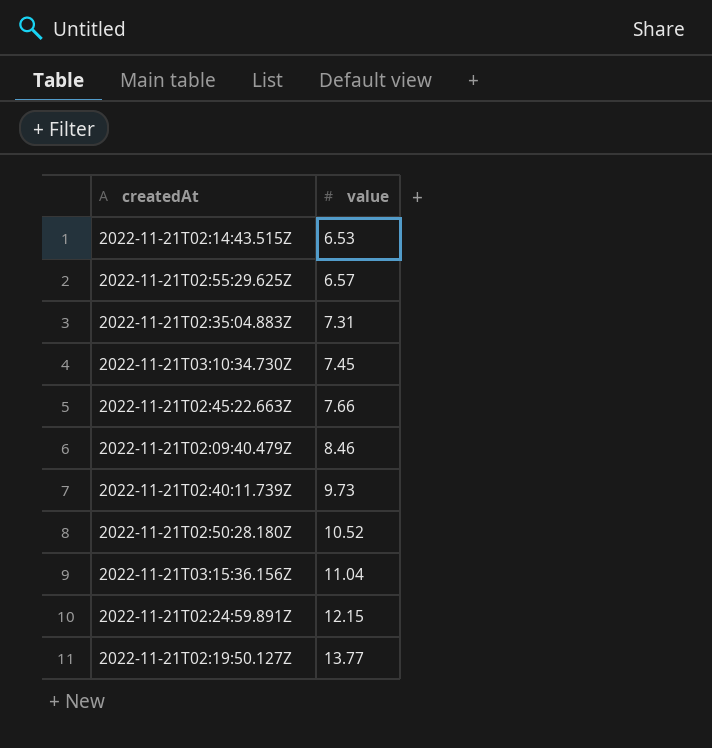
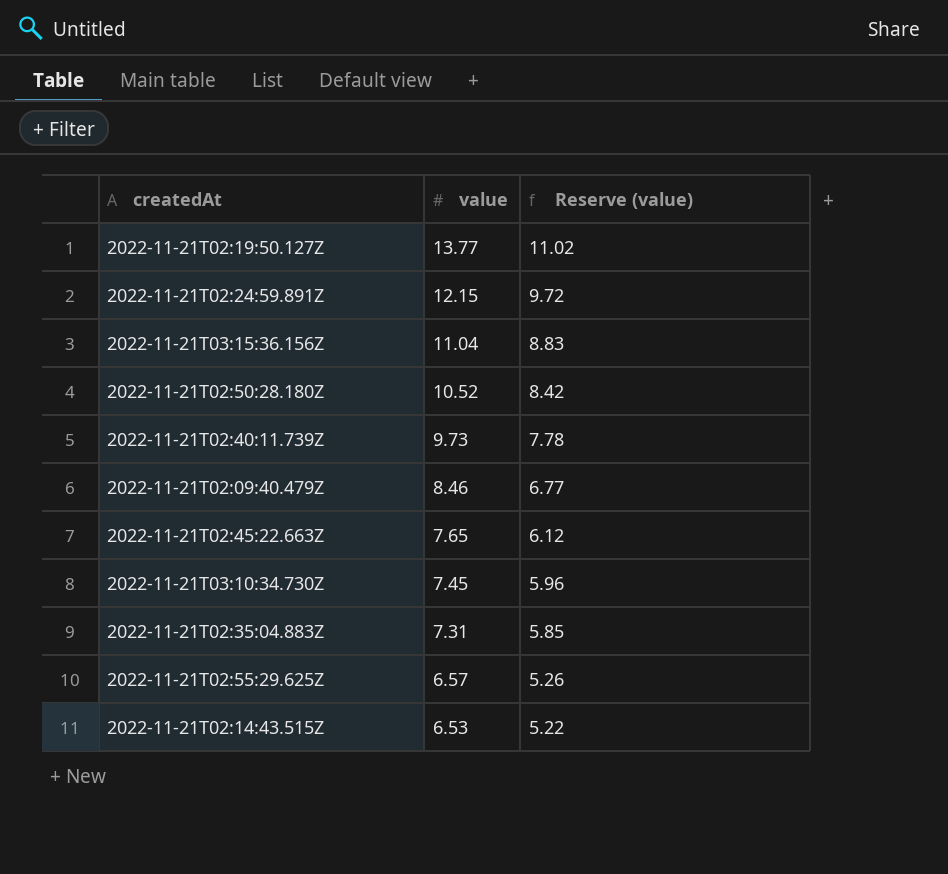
row order: value ascending -> value descending
column Reserve (value) | formula: none -> [value] * 0.8
2022-11-21T02:45:22.663Z | value: 7.66 -> 7.65

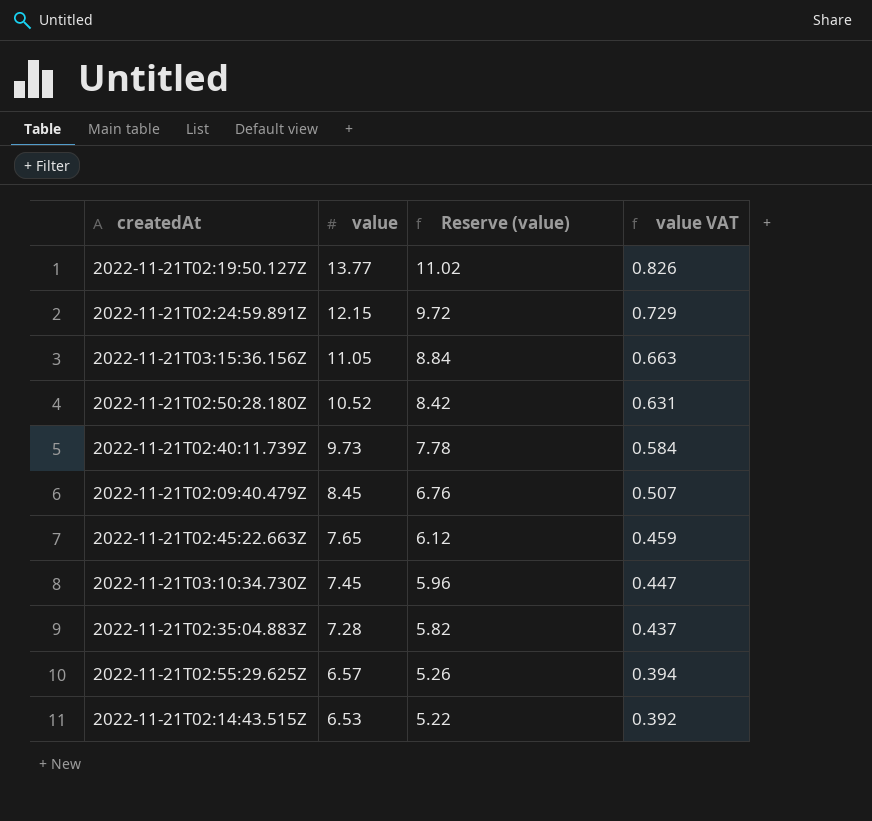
column value VAT | formula: none -> [value] * 0.06
2022-11-21T03:15:36.156Z | value: 11.04 -> 11.05
2022-11-21T03:15:36.156Z | Reserve (value): 8.83 -> 8.84
2022-11-21T02:09:40.479Z | value: 8.46 -> 8.45
2022-11-21T02:09:40.479Z | Reserve (value): 6.77 -> 6.76
2022-11-21T02:35:04.883Z | value: 7.31 -> 7.28
2022-11-21T02:35:04.883Z | Reserve (value): 5.85 -> 5.82

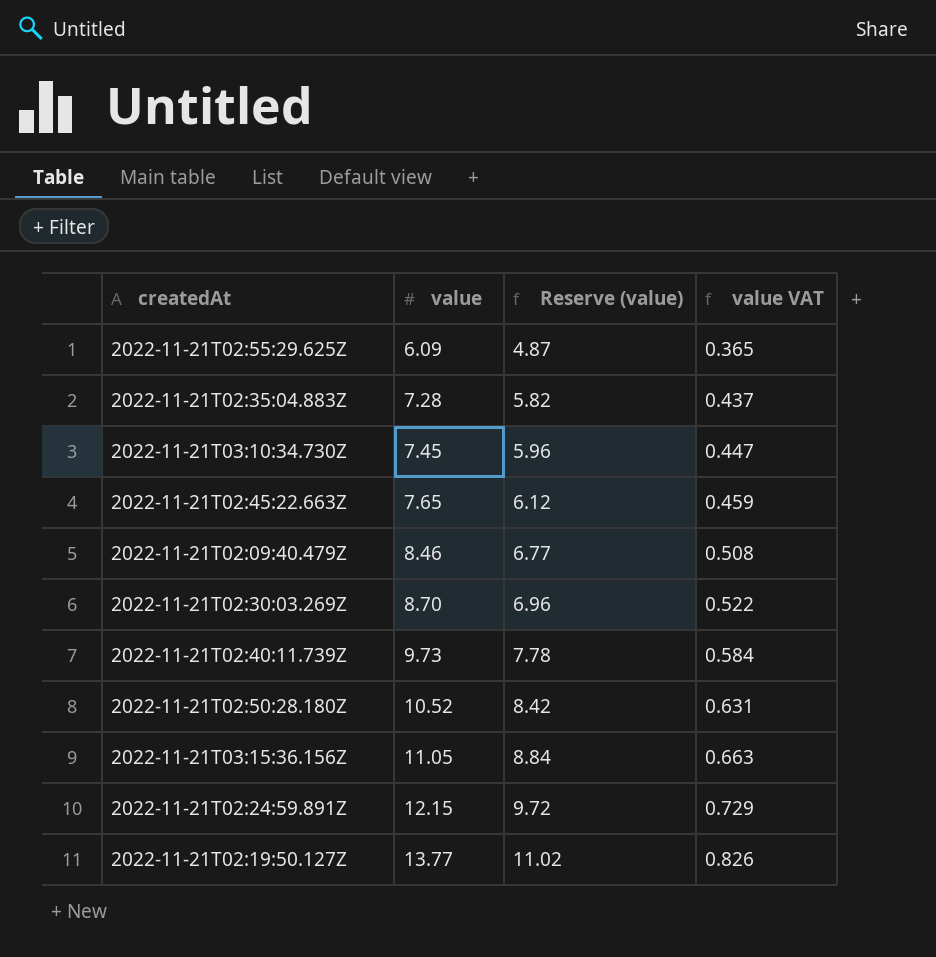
row order: value descending -> value ascending
row 2022-11-21T02:14:43.515Z: 6.53 | 5.22 | 0.392 -> none
2022-11-21T02:55:29.625Z | value: 6.57 -> 6.09
2022-11-21T02:55:29.625Z | Reserve (value): 5.26 -> 4.87
2022-11-21T02:55:29.625Z | value VAT: 0.394 -> 0.365
2022-11-21T02:09:40.479Z | value: 8.45 -> 8.46
2022-11-21T02:09:40.479Z | Reserve (value): 6.76 -> 6.77
2022-11-21T02:09:40.479Z | value VAT: 0.507 -> 0.508
row 2022-11-21T02:30:03.269Z: none -> 8.70 | 6.96 | 0.522

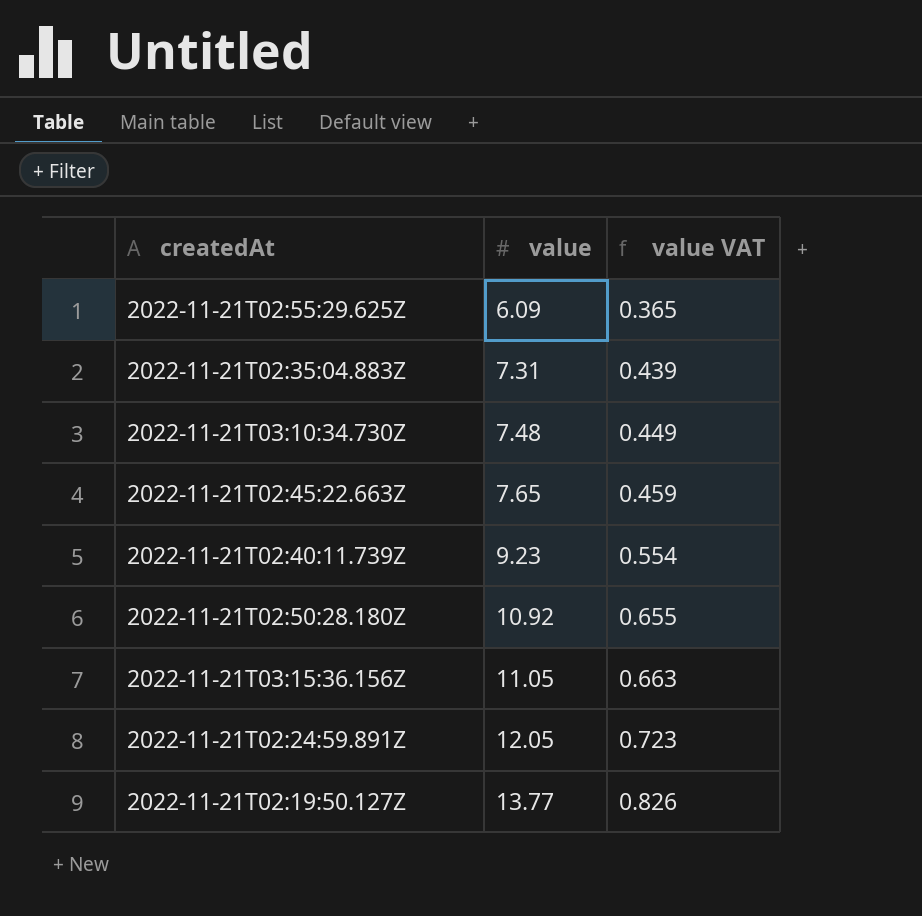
column Reserve (value) | formula: [value] * 0.8 -> none
row 2022-11-21T02:09:40.479Z: 8.46 | 6.77 | 0.508 -> none
row 2022-11-21T02:30:03.269Z: 8.70 | 6.96 | 0.522 -> none
2022-11-21T02:35:04.883Z | value: 7.28 -> 7.31
2022-11-21T02:35:04.883Z | value VAT: 0.437 -> 0.439
2022-11-21T03:10:34.730Z | value: 7.45 -> 7.48
2022-11-21T03:10:34.730Z | value VAT: 0.447 -> 0.449
2022-11-21T02:40:11.739Z | value: 9.73 -> 9.23
2022-11-21T02:40:11.739Z | value VAT: 0.584 -> 0.554
2022-11-21T02:50:28.180Z | value: 10.52 -> 10.92
2022-11-21T02:50:28.180Z | value VAT: 0.631 -> 0.655
2022-11-21T02:24:59.891Z | value: 12.15 -> 12.05
2022-11-21T02:24:59.891Z | value VAT: 0.729 -> 0.723

